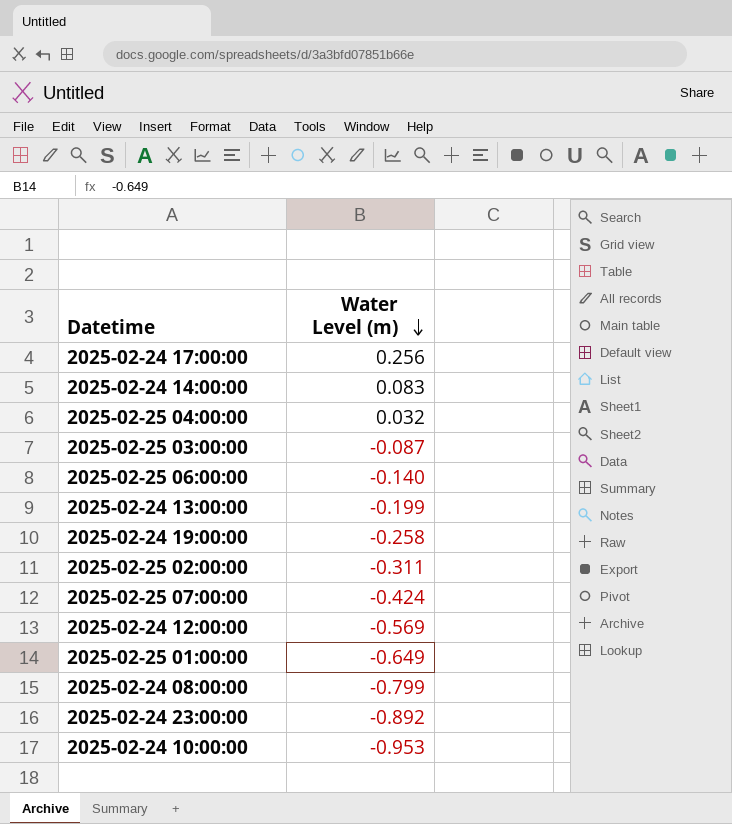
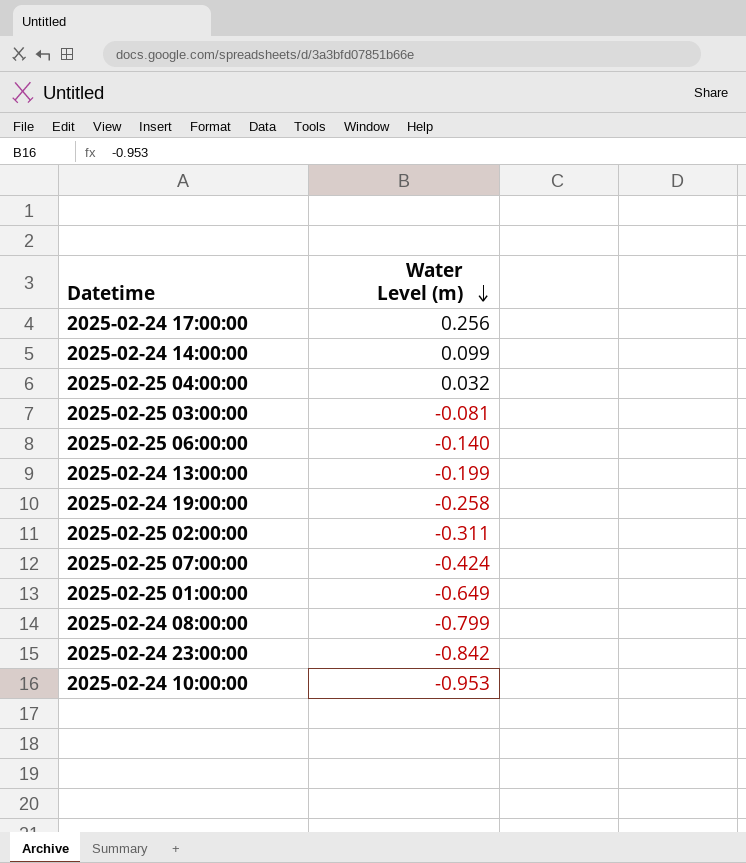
row 2025-02-24 12:00:00: -0.569 -> none
2025-02-24 14:00:00 | Water Level (m): 0.083 -> 0.099
2025-02-25 03:00:00 | Water Level (m): -0.087 -> -0.081
2025-02-24 23:00:00 | Water Level (m): -0.892 -> -0.842

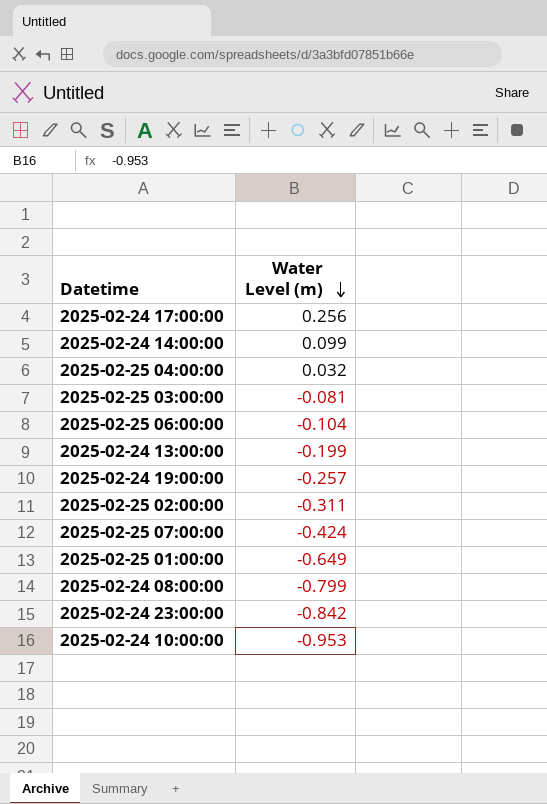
2025-02-25 06:00:00 | Water Level (m): -0.140 -> -0.104
2025-02-24 19:00:00 | Water Level (m): -0.258 -> -0.257

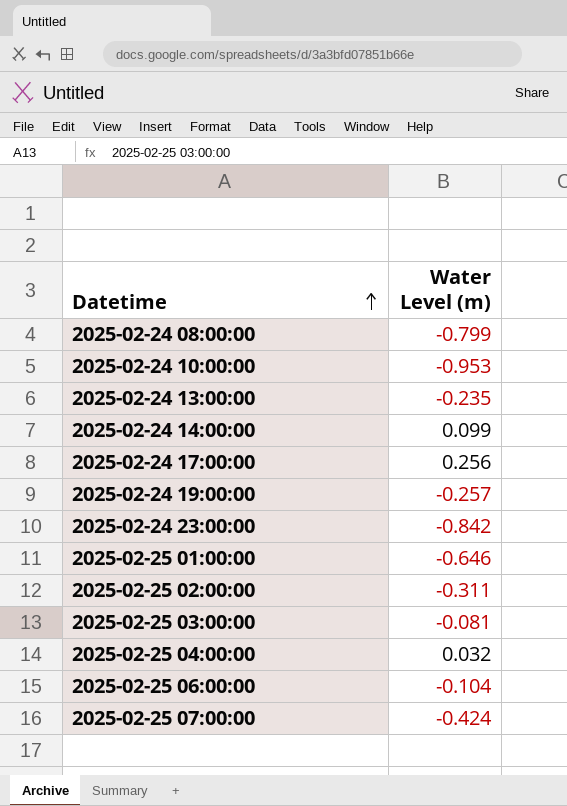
row order: Water Level (m) descending -> Datetime ascending
2025-02-24 13:00:00 | Water Level (m): -0.199 -> -0.235
2025-02-25 01:00:00 | Water Level (m): -0.649 -> -0.646

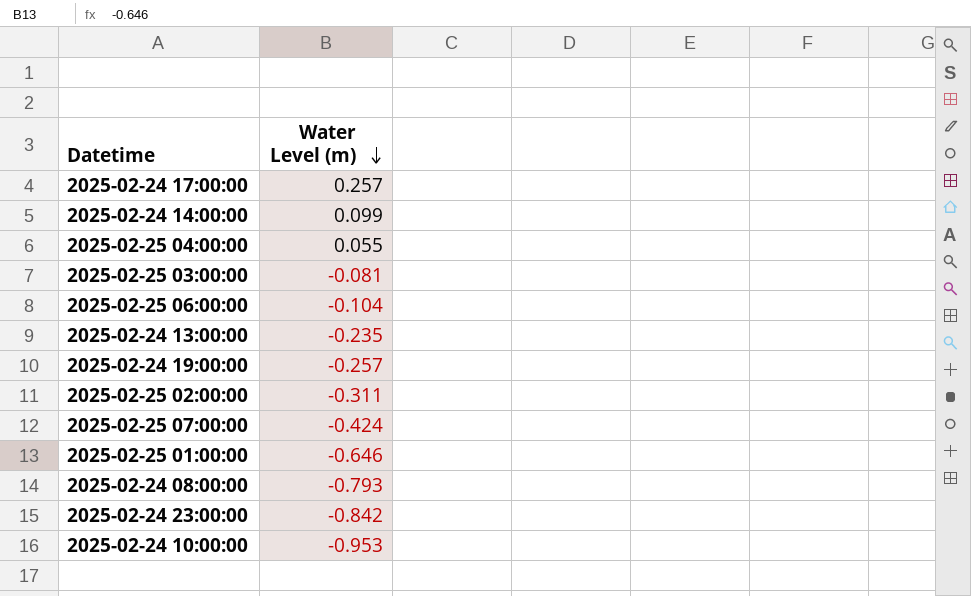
row order: Datetime ascending -> Water Level (m) descending
2025-02-24 17:00:00 | Water Level (m): 0.256 -> 0.257
2025-02-25 04:00:00 | Water Level (m): 0.032 -> 0.055
2025-02-24 08:00:00 | Water Level (m): -0.799 -> -0.793

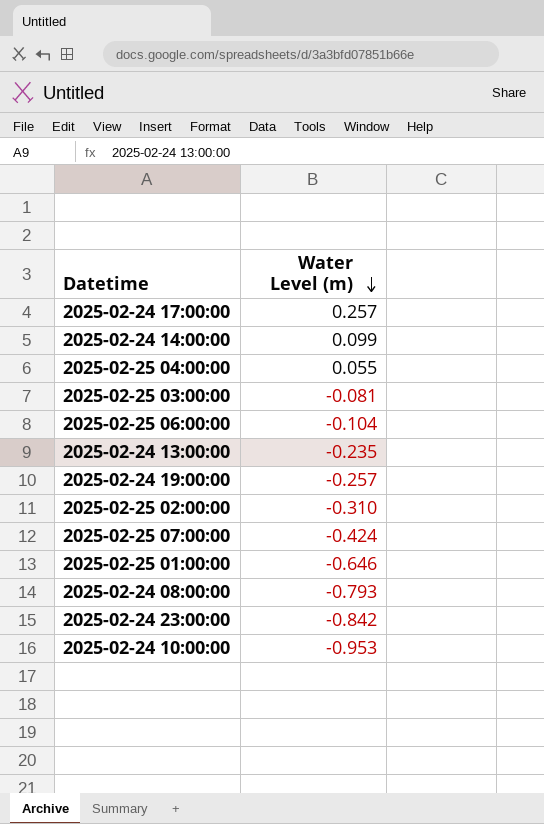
2025-02-25 02:00:00 | Water Level (m): -0.311 -> -0.310

